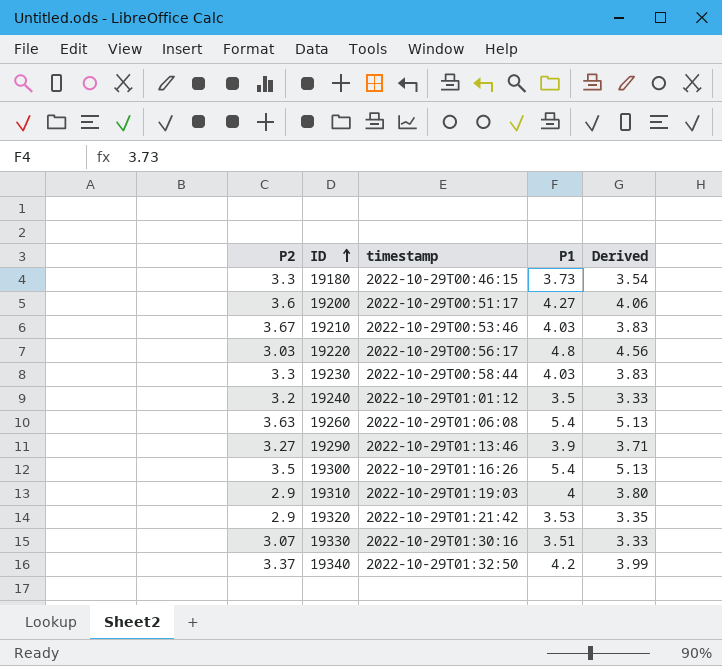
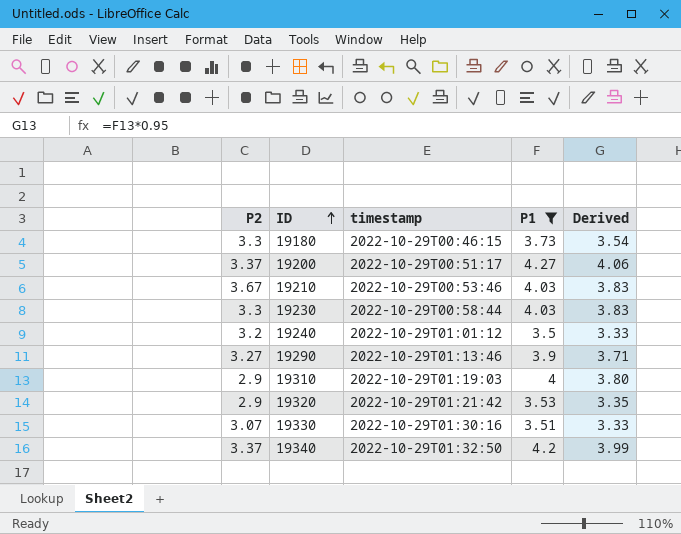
filter: none -> P1 <= 4.27
19200 | P2: 3.6 -> 3.37

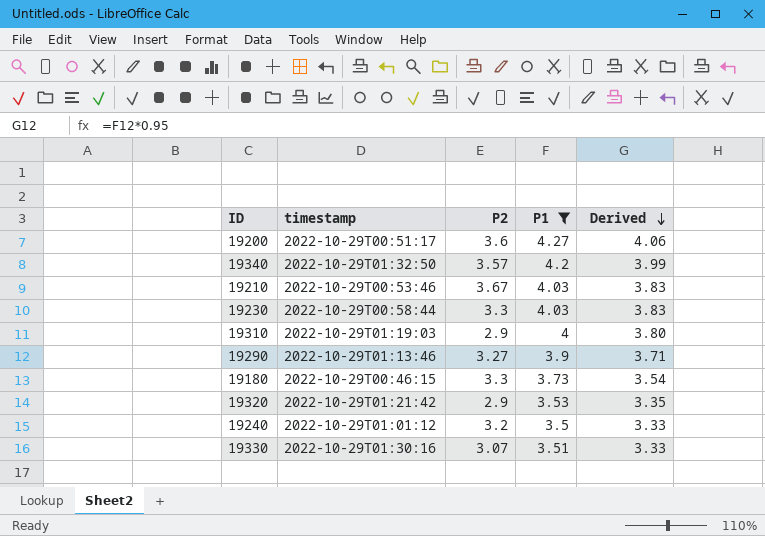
row order: ID ascending -> Derived descending
column P2 | position: 1 -> 3
19200 | P2: 3.37 -> 3.6
19340 | P2: 3.37 -> 3.57

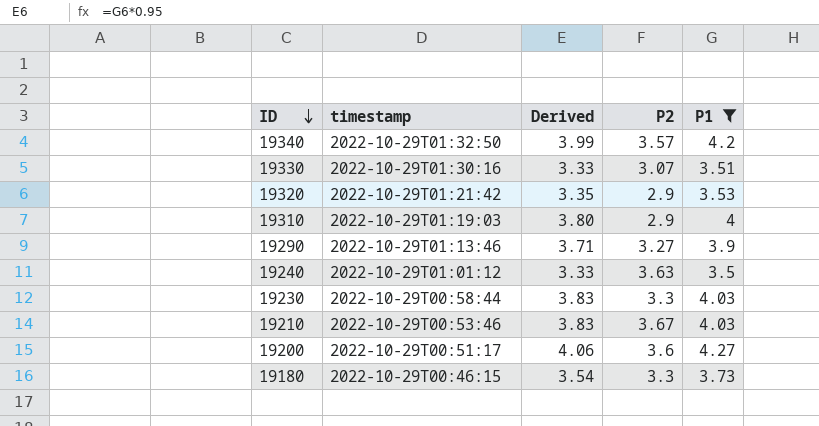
row order: Derived descending -> ID descending
column Derived | position: 5 -> 3
19240 | P2: 3.2 -> 3.63

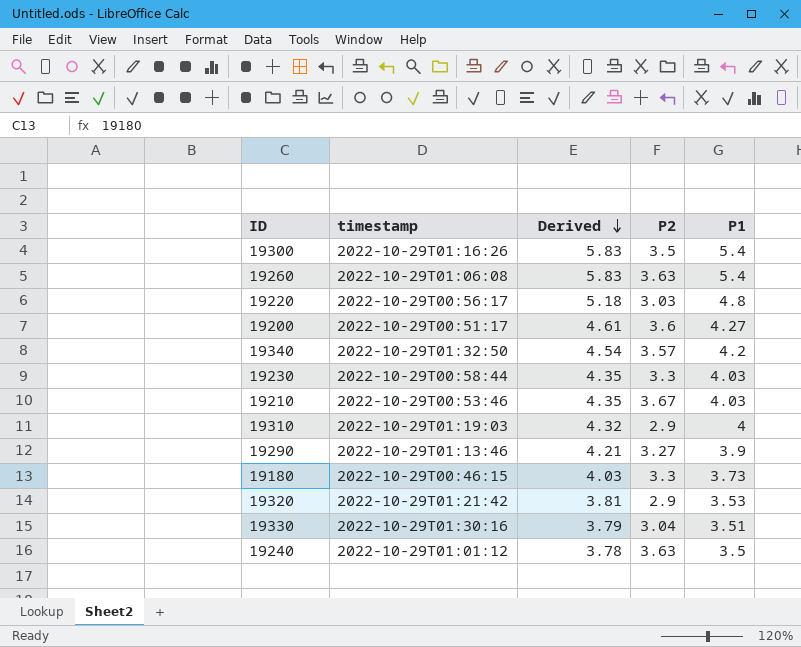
filter: P1 <= 4.27 -> none
row order: ID descending -> Derived descending
column Derived | formula: [P1] * 0.95 -> [P1] * 1.08
19330 | P2: 3.07 -> 3.04

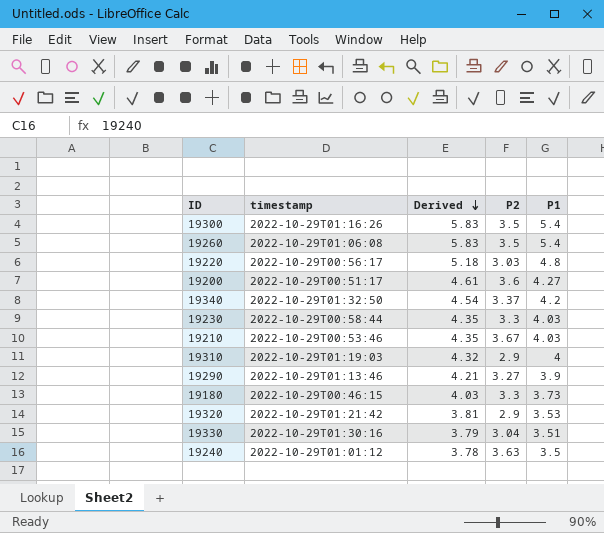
19260 | P2: 3.63 -> 3.5
19340 | P2: 3.57 -> 3.37

